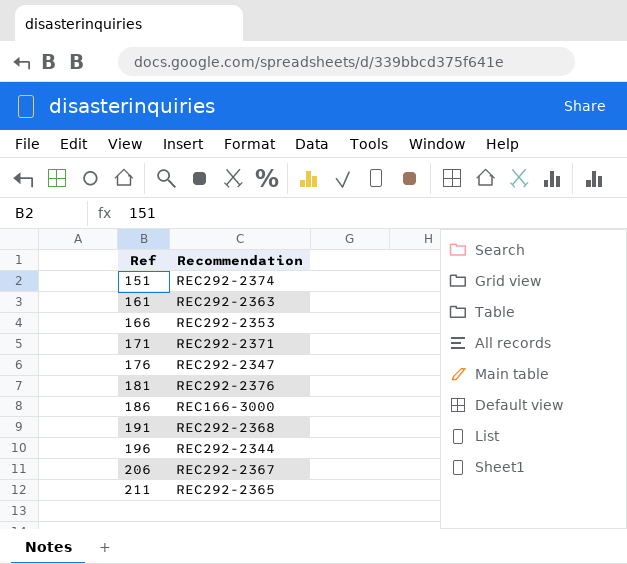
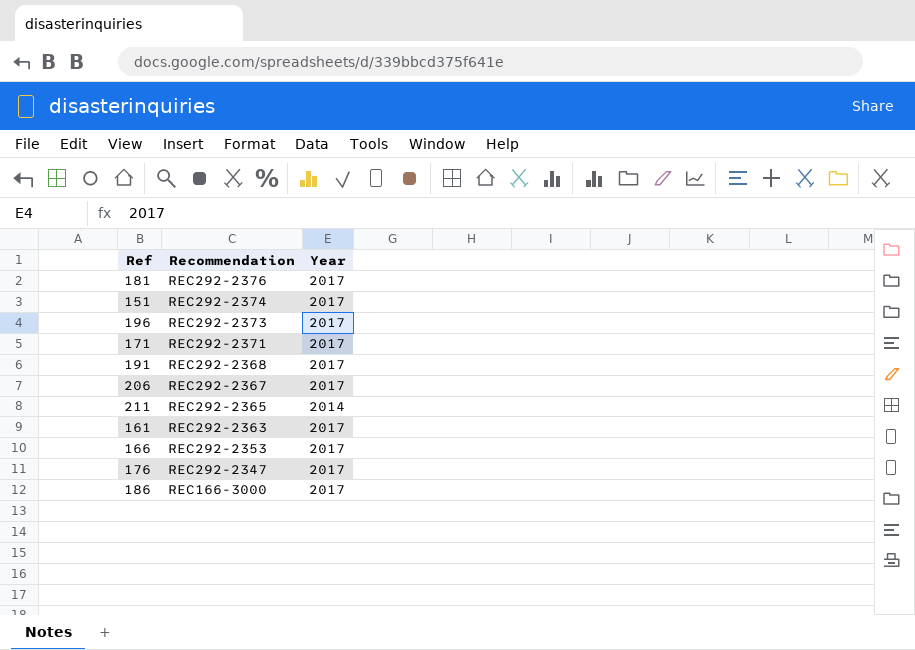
row order: Ref ascending -> Recommendation descending
column Year | position: none -> 3
196 | Recommendation: REC292-2344 -> REC292-2373

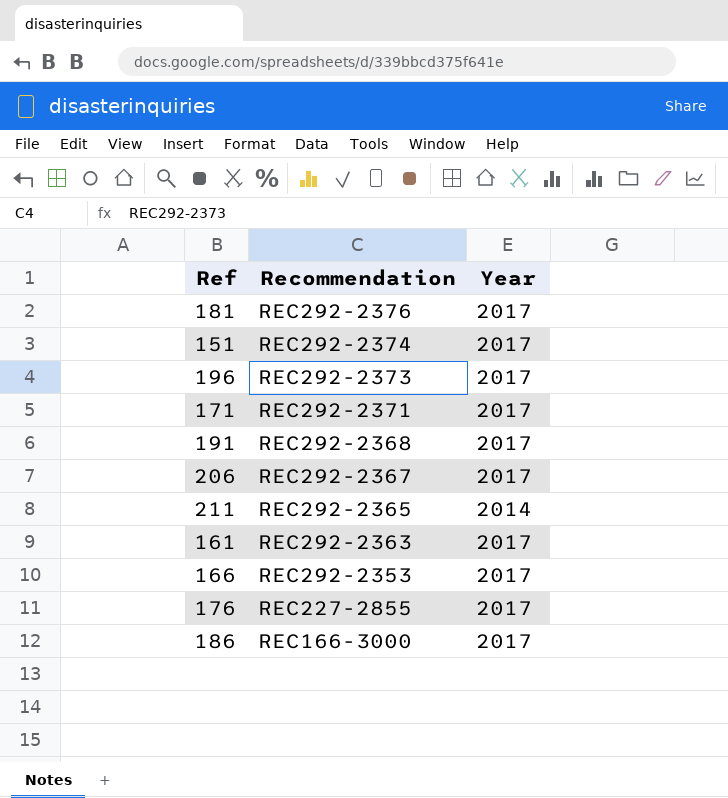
176 | Recommendation: REC292-2347 -> REC227-2855

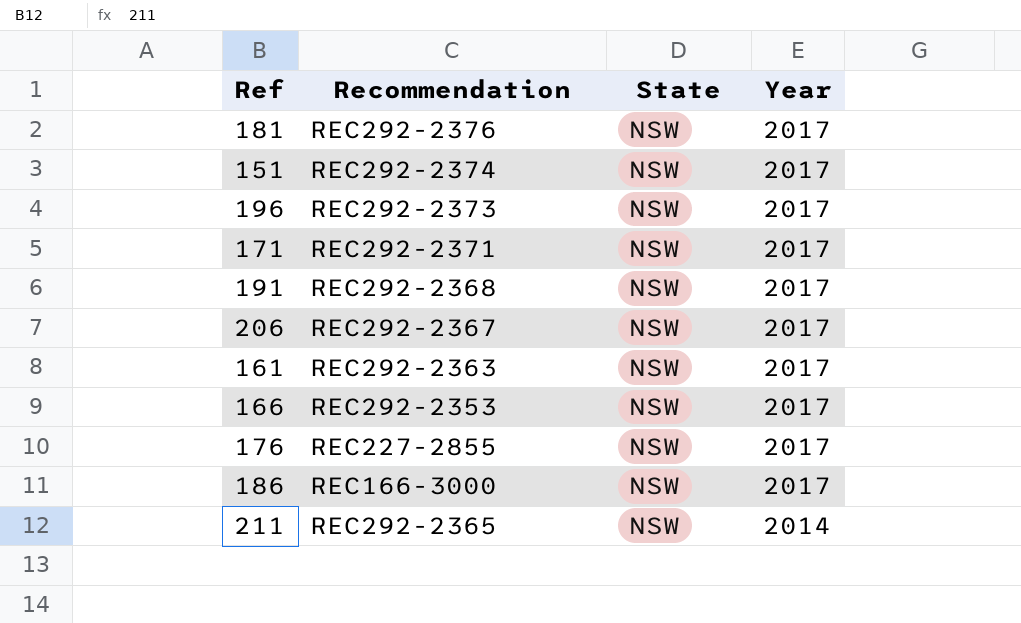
row order: Recommendation descending -> Year descending
column State | position: none -> 3

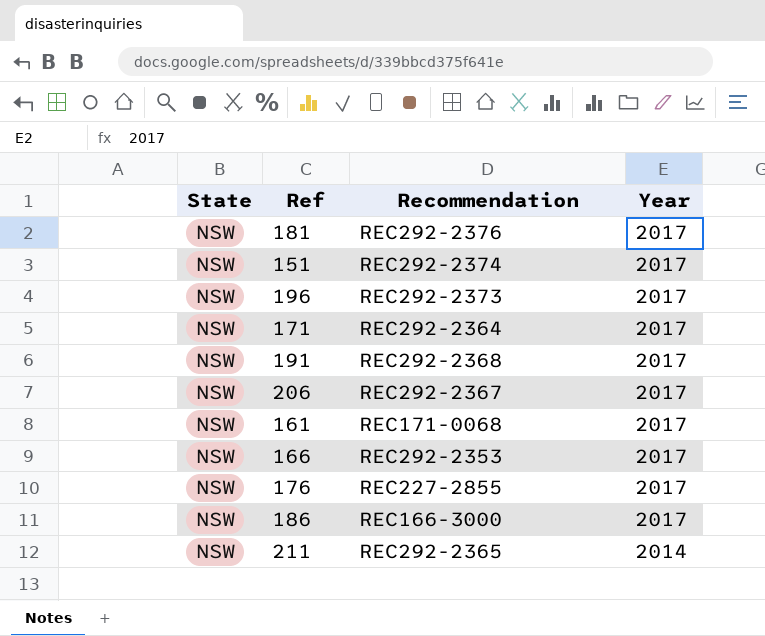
column State | position: 3 -> 1
171 | Recommendation: REC292-2371 -> REC292-2364
161 | Recommendation: REC292-2363 -> REC171-0068

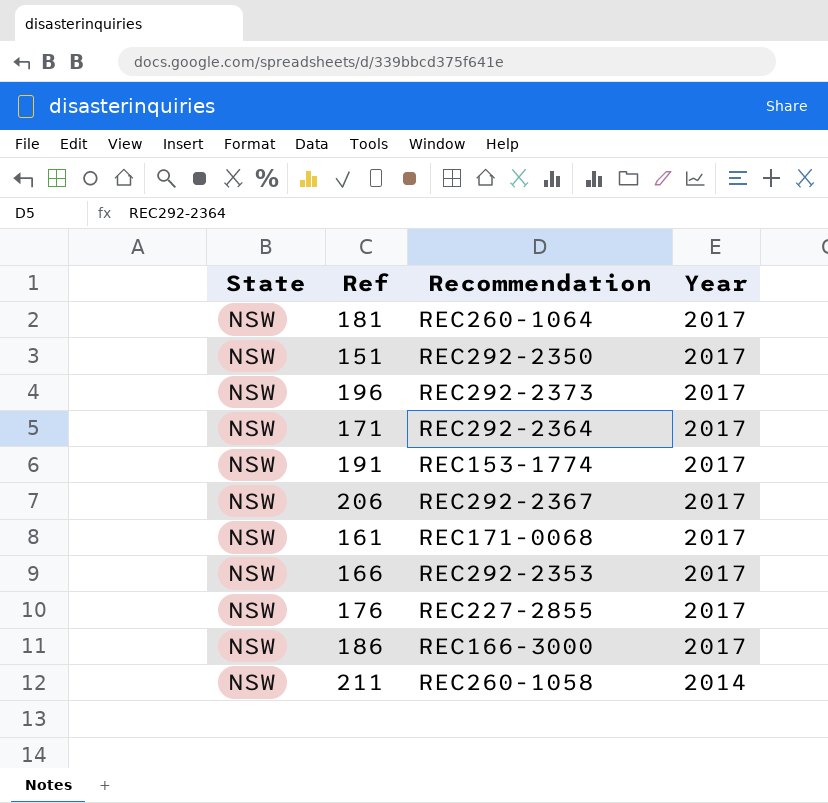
181 | Recommendation: REC292-2376 -> REC260-1064
151 | Recommendation: REC292-2374 -> REC292-2350
191 | Recommendation: REC292-2368 -> REC153-1774
211 | Recommendation: REC292-2365 -> REC260-1058

